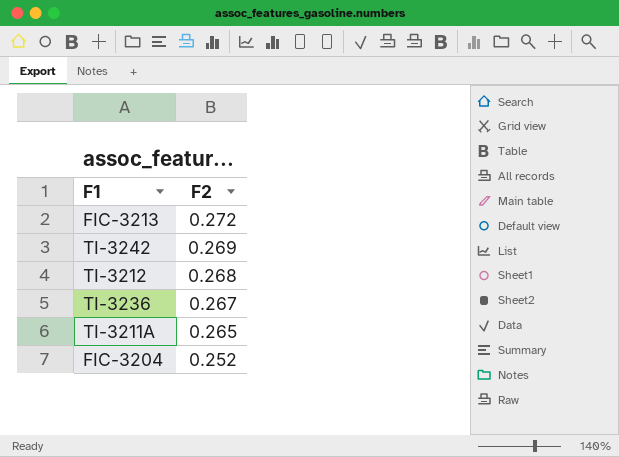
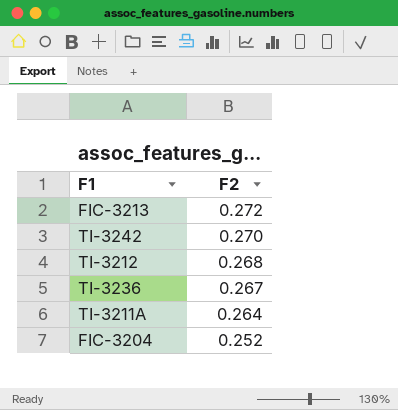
TI-3242 | F2: 0.269 -> 0.270
TI-3211A | F2: 0.265 -> 0.264

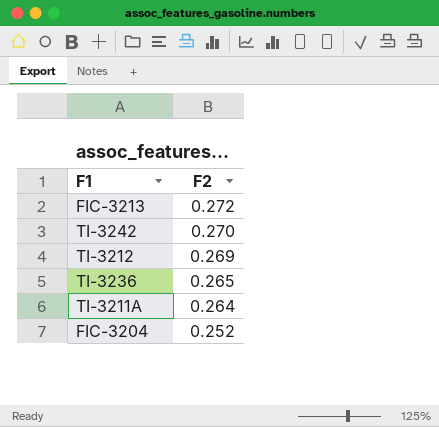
TI-3212 | F2: 0.268 -> 0.269
TI-3236 | F2: 0.267 -> 0.265

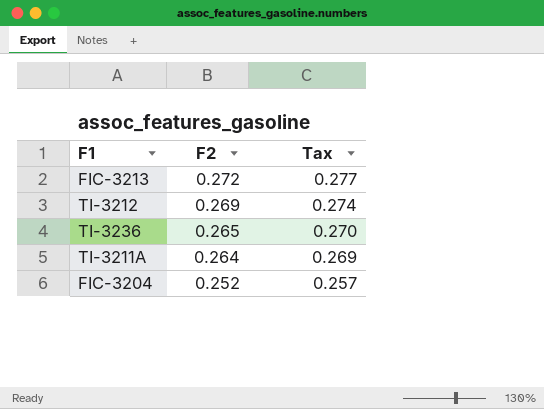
column Tax | formula: none -> [F2] * 1.02
row TI-3242: 0.270 -> none

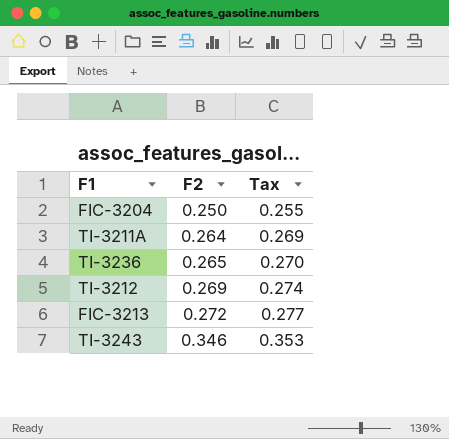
row order: F2 descending -> F2 ascending
FIC-3204 | F2: 0.252 -> 0.250
FIC-3204 | Tax: 0.257 -> 0.255
row TI-3243: none -> 0.346 | 0.353

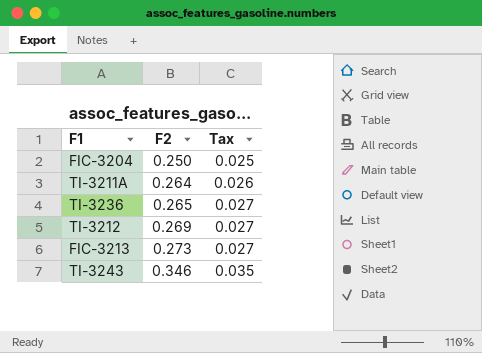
column Tax | formula: [F2] * 1.02 -> [F2] * 0.1
FIC-3213 | F2: 0.272 -> 0.273

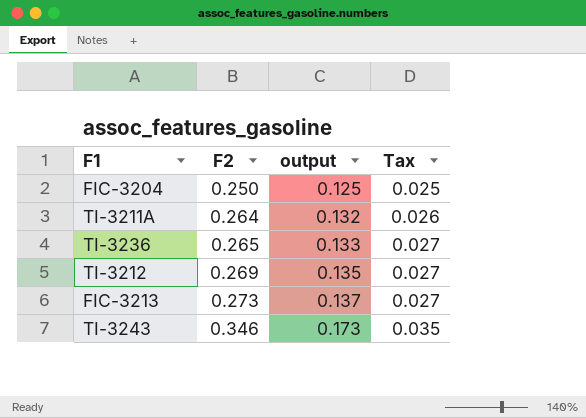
column output | formula: none -> [F2] * 0.5

